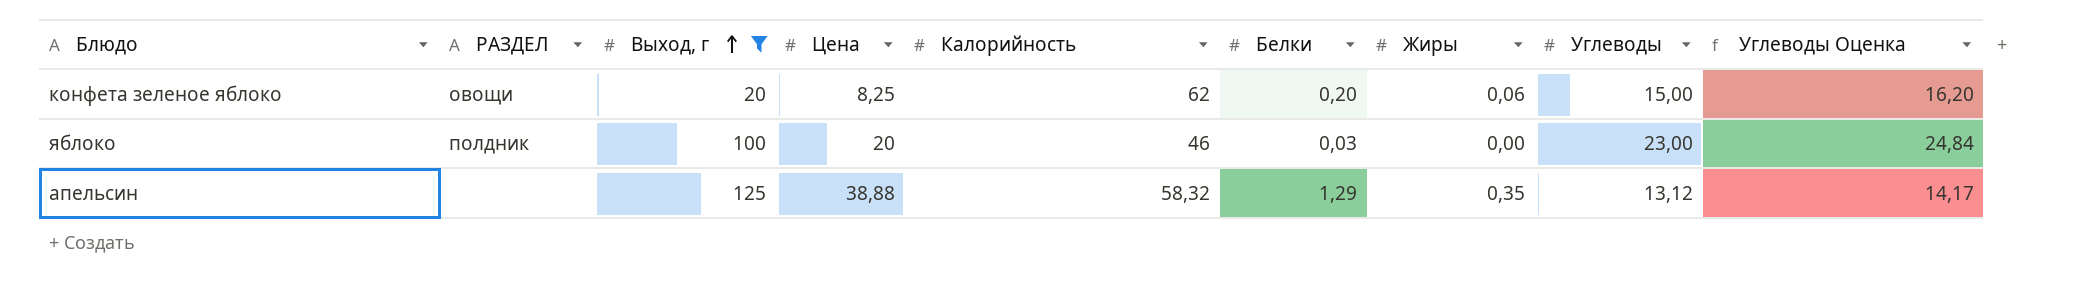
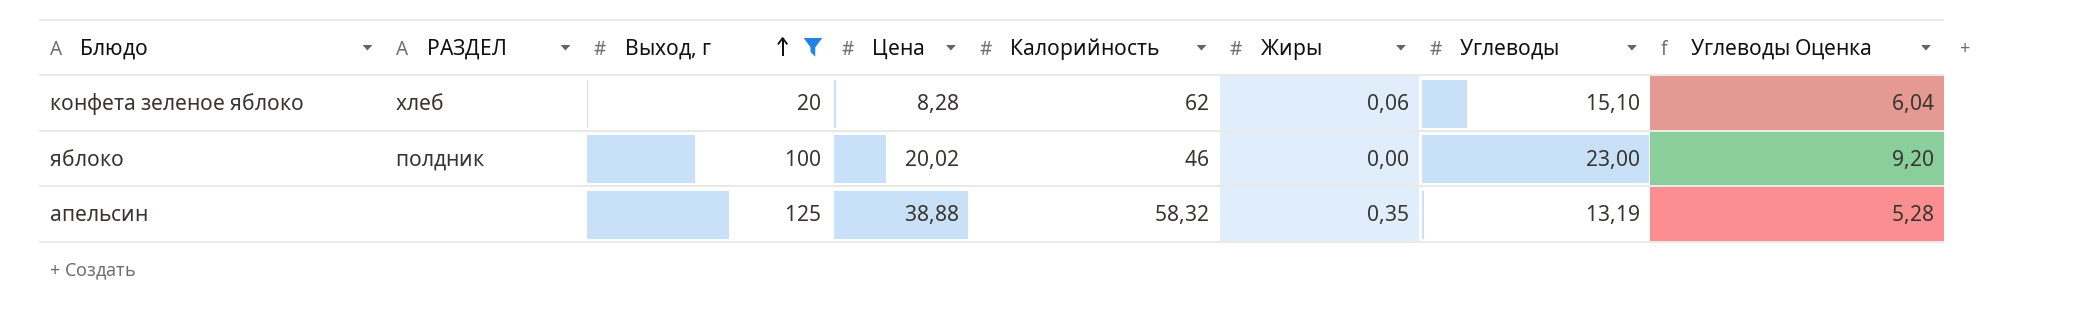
column Белки | position: 6 -> none
column Углеводы Оценка | formula: [Углеводы] * 1,08 -> [Углеводы] * 0,4
конфета зеленое яблоко | РАЗДЕЛ: овощи -> хлеб
конфета зеленое яблоко | Цена: 8,25 -> 8,28
конфета зеленое яблоко | Углеводы: 15,00 -> 15,10
яблоко | Цена: 20 -> 20,02
апельсин | Углеводы: 13,12 -> 13,19

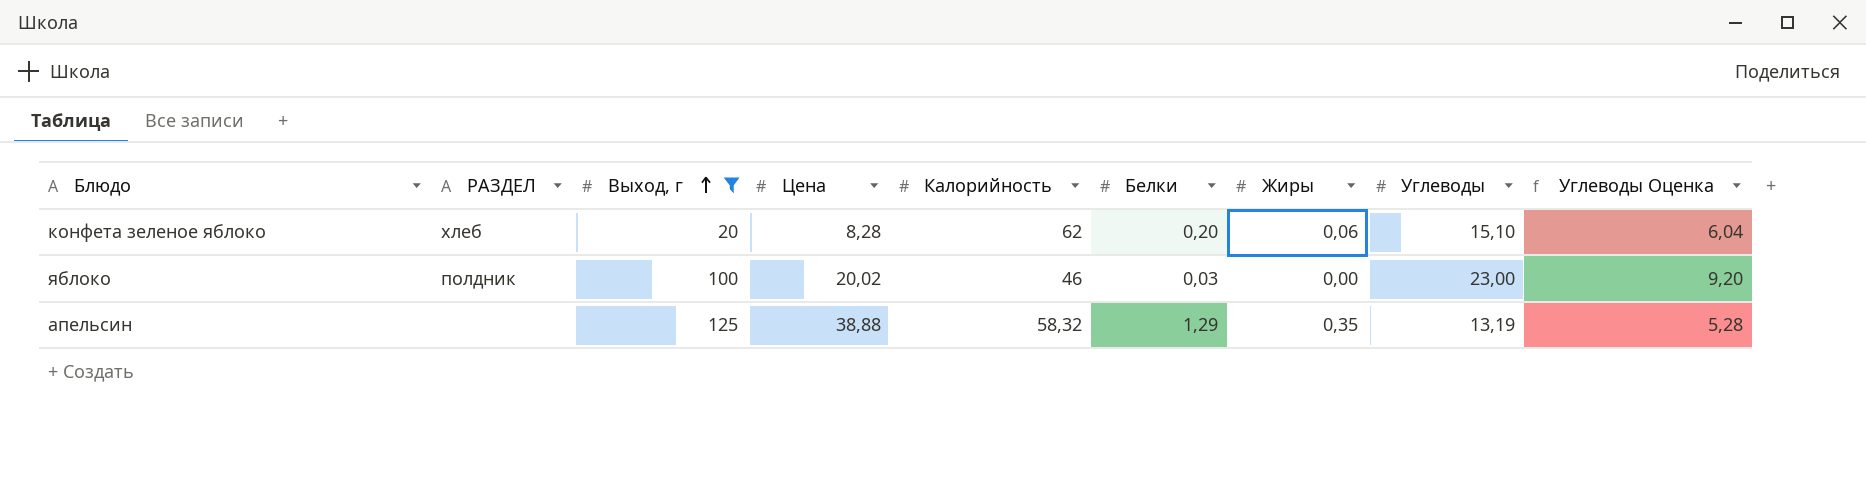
column Белки | position: none -> 6

